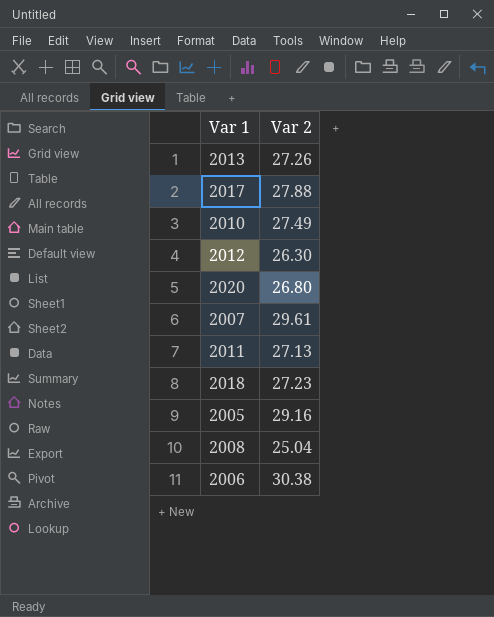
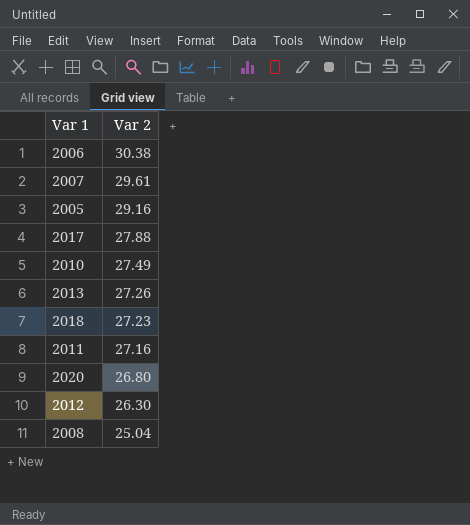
row order: none -> Var 2 descending
2011 | Var 2: 27.13 -> 27.16

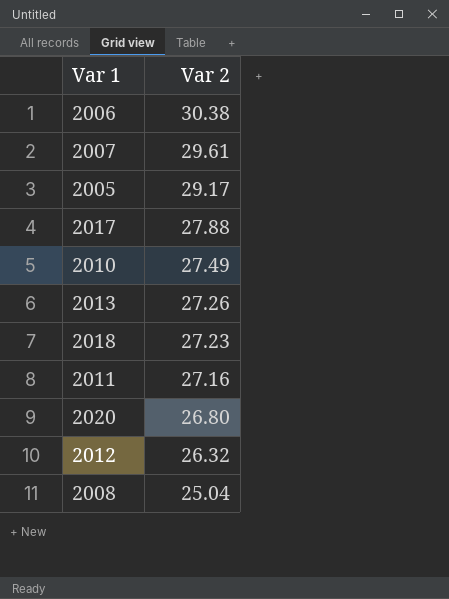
2005 | Var 2: 29.16 -> 29.17
2012 | Var 2: 26.30 -> 26.32

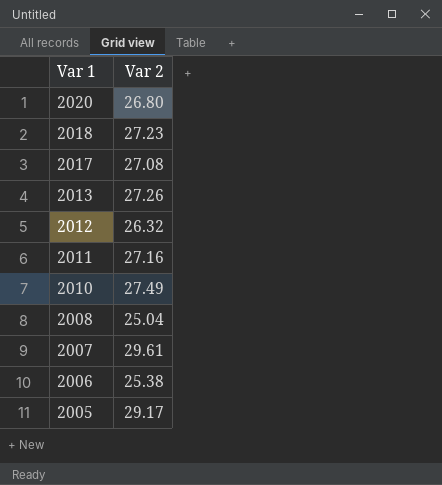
row order: Var 2 descending -> Var 1 descending
2017 | Var 2: 27.88 -> 27.08
2006 | Var 2: 30.38 -> 25.38

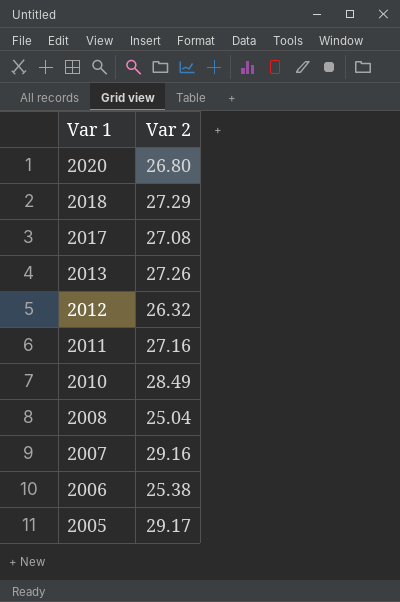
2018 | Var 2: 27.23 -> 27.29
2010 | Var 2: 27.49 -> 28.49
2007 | Var 2: 29.61 -> 29.16

